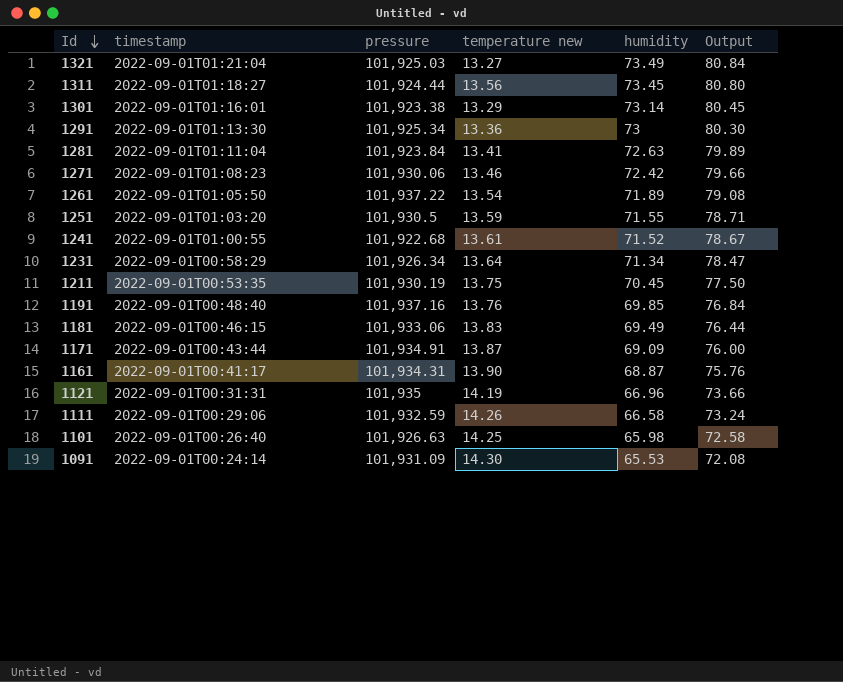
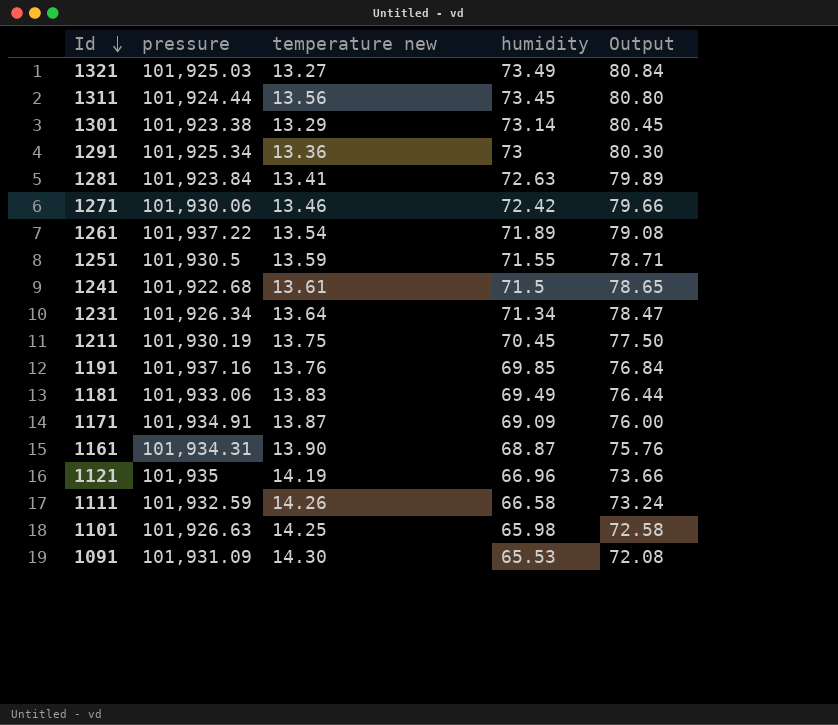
column timestamp | position: 2 -> none
1241 | humidity: 71.52 -> 71.5
1241 | Output: 78.67 -> 78.65

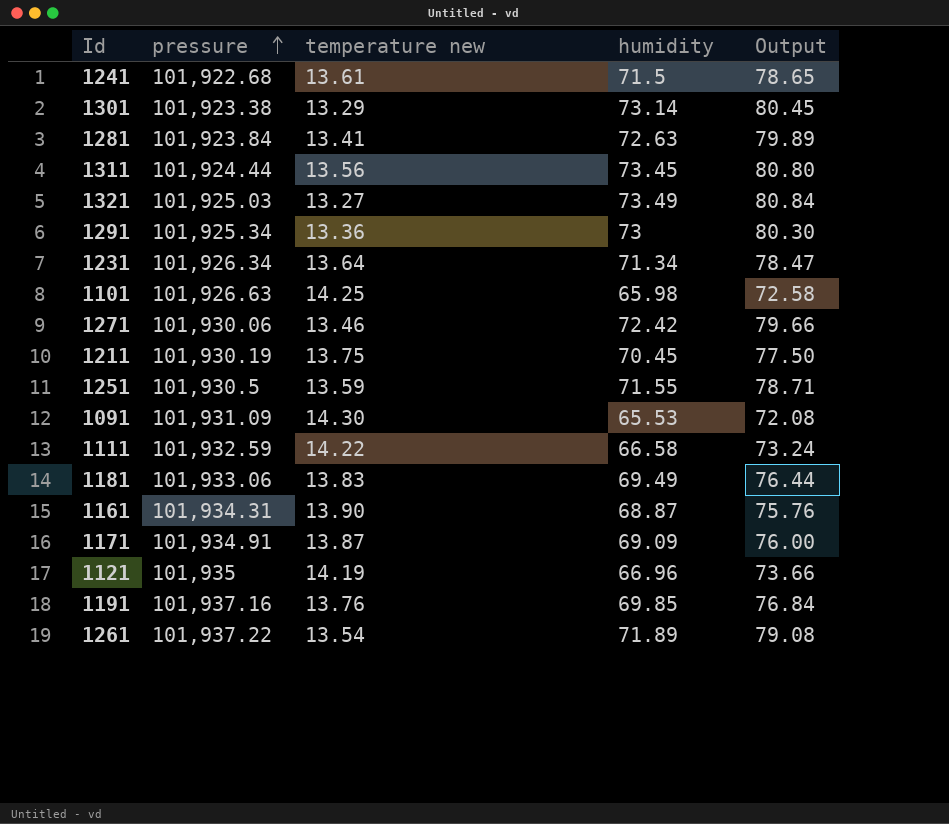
row order: Id descending -> pressure ascending
1111 | temperature new: 14.26 -> 14.22

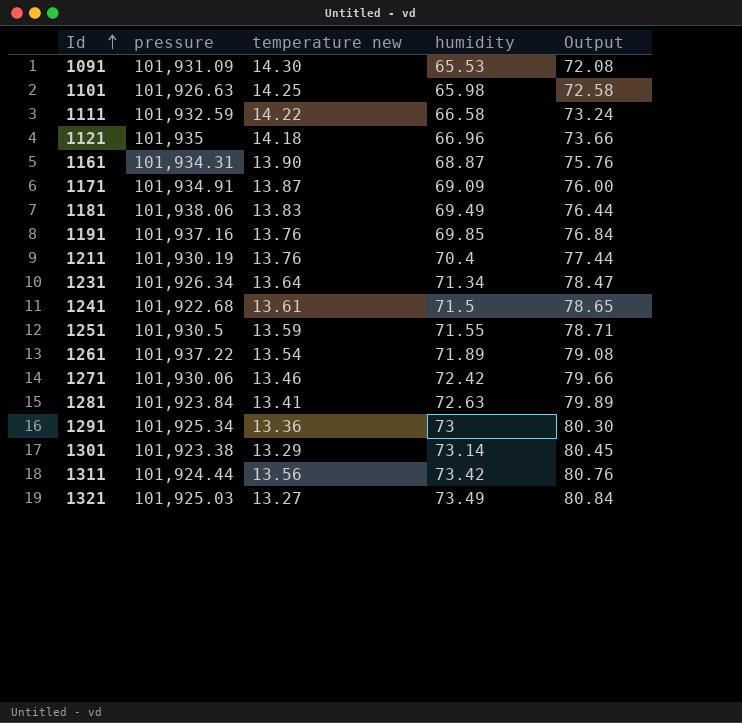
row order: pressure ascending -> Id ascending
1121 | temperature new: 14.19 -> 14.18
1181 | pressure: 101,933.06 -> 101,938.06
1211 | temperature new: 13.75 -> 13.76
1211 | humidity: 70.45 -> 70.4
1211 | Output: 77.50 -> 77.44
1311 | humidity: 73.45 -> 73.42
1311 | Output: 80.80 -> 80.76

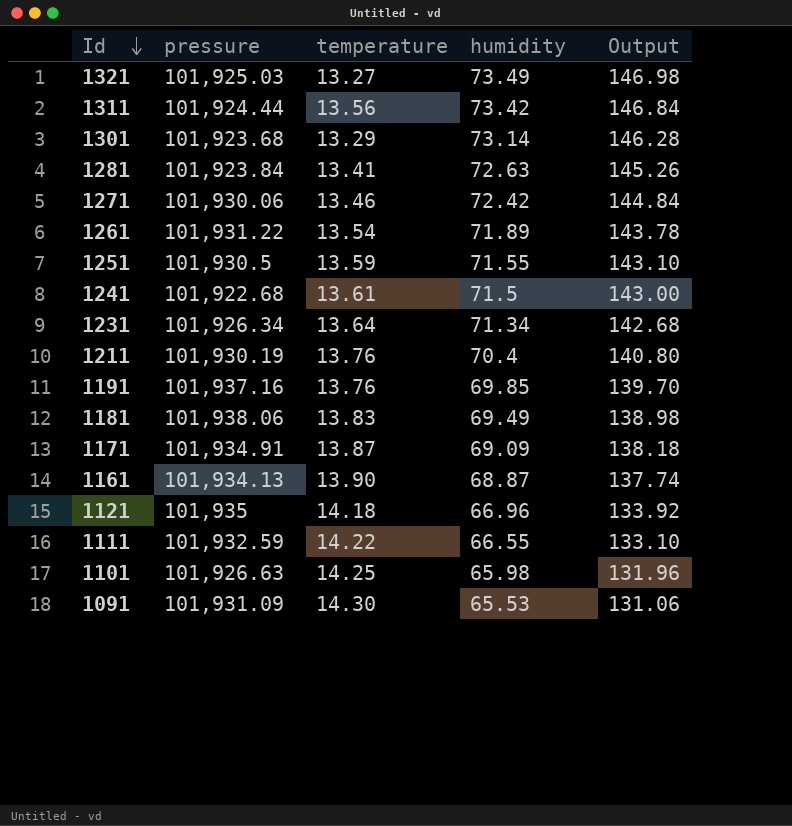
row order: Id ascending -> Id descending
column name: temperature new -> temperature
column Output | formula: [humidity] * 1.1 -> [humidity] * 2
row 1291: 101,925.34 | 13.36 | 73 | 80.30 -> none
1301 | pressure: 101,923.38 -> 101,923.68
1261 | pressure: 101,937.22 -> 101,931.22
1161 | pressure: 101,934.31 -> 101,934.13
1111 | humidity: 66.58 -> 66.55

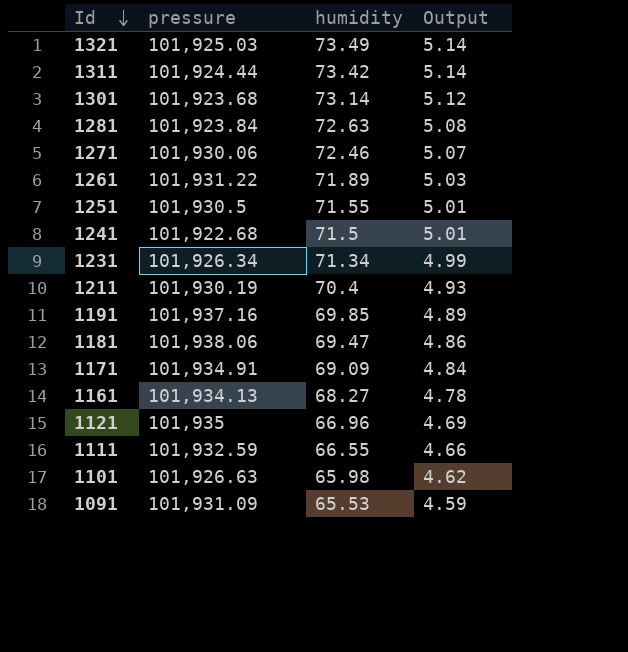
column temperature | position: 3 -> none
column Output | formula: [humidity] * 2 -> [humidity] * 0.07
1271 | humidity: 72.42 -> 72.46
1181 | humidity: 69.49 -> 69.47
1161 | humidity: 68.87 -> 68.27

